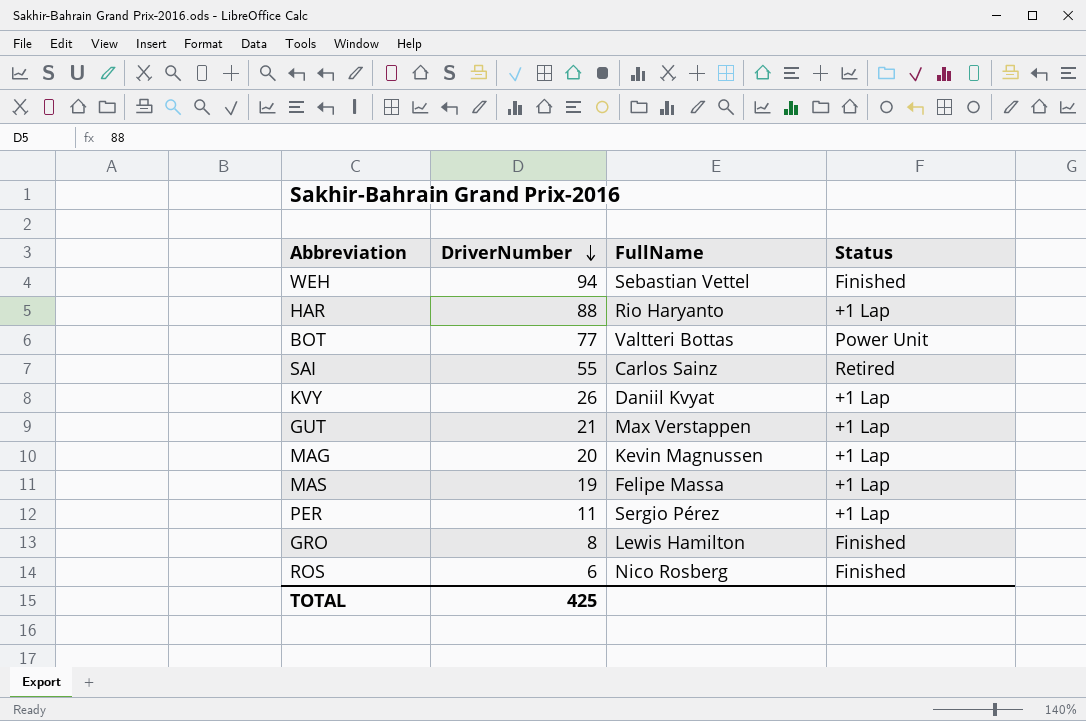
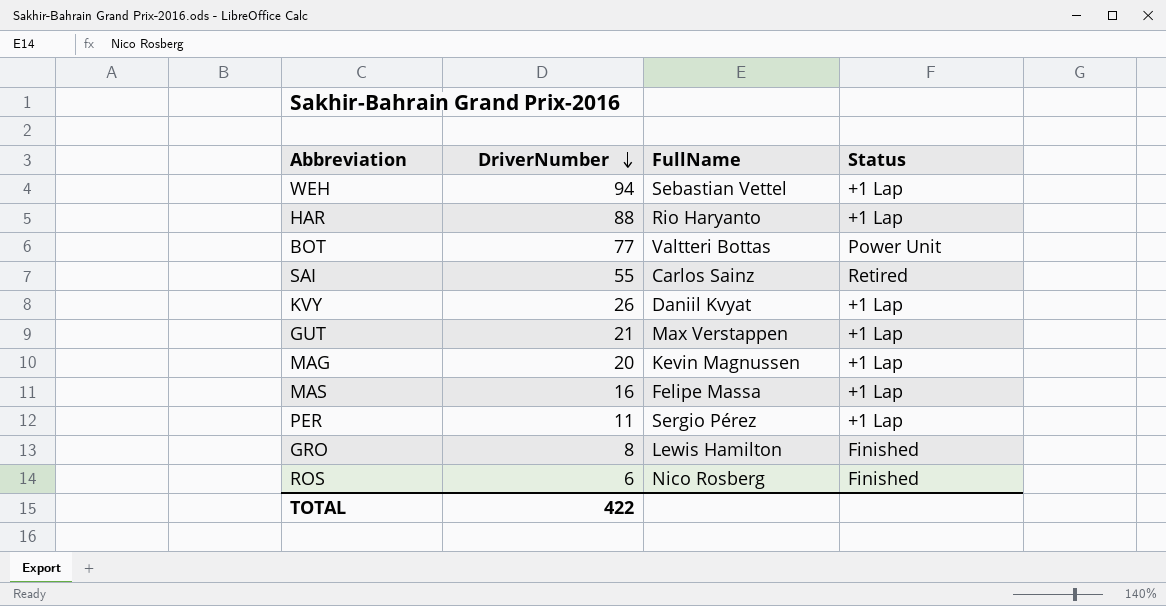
WEH | Status: Finished -> +1 Lap
MAS | DriverNumber: 19 -> 16
TOTAL | DriverNumber: 425 -> 422

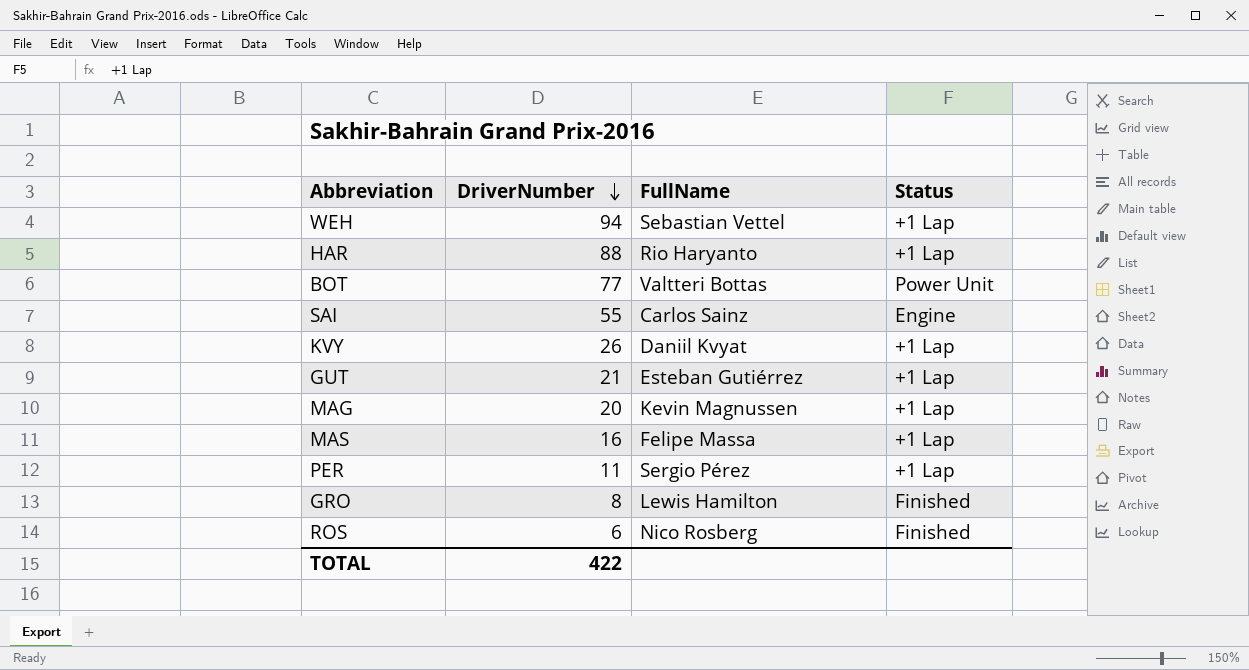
SAI | Status: Retired -> Engine
GUT | FullName: Max Verstappen -> Esteban Gutiérrez

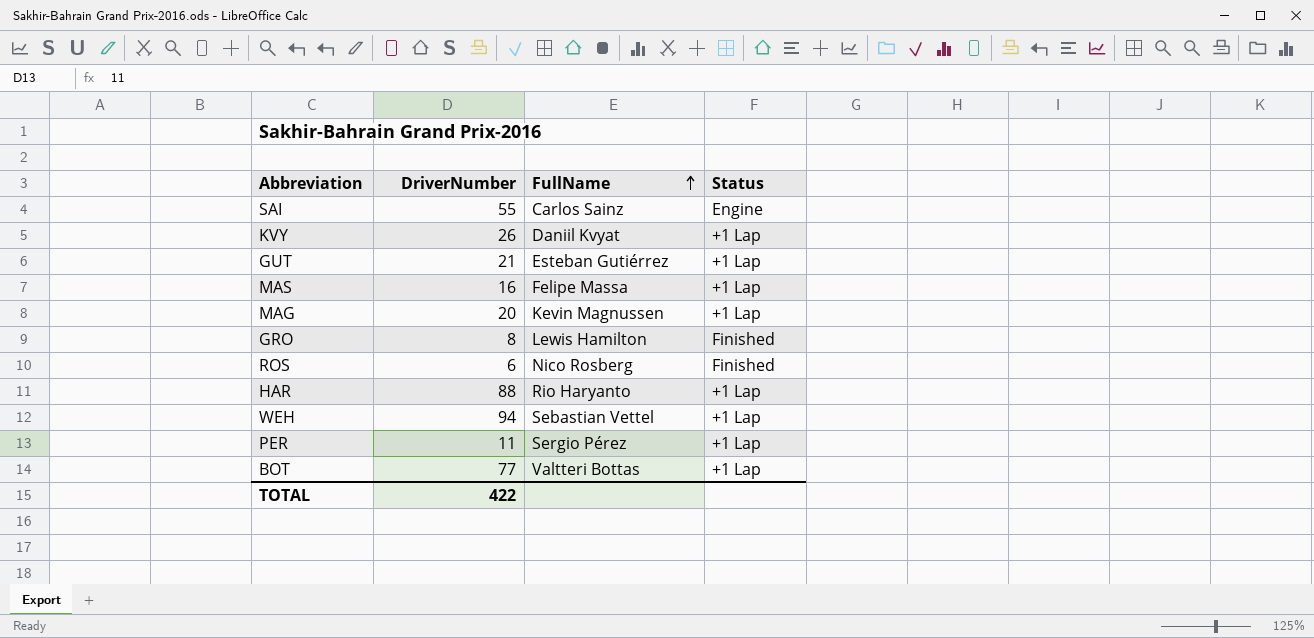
row order: DriverNumber descending -> FullName ascending
BOT | Status: Power Unit -> +1 Lap

